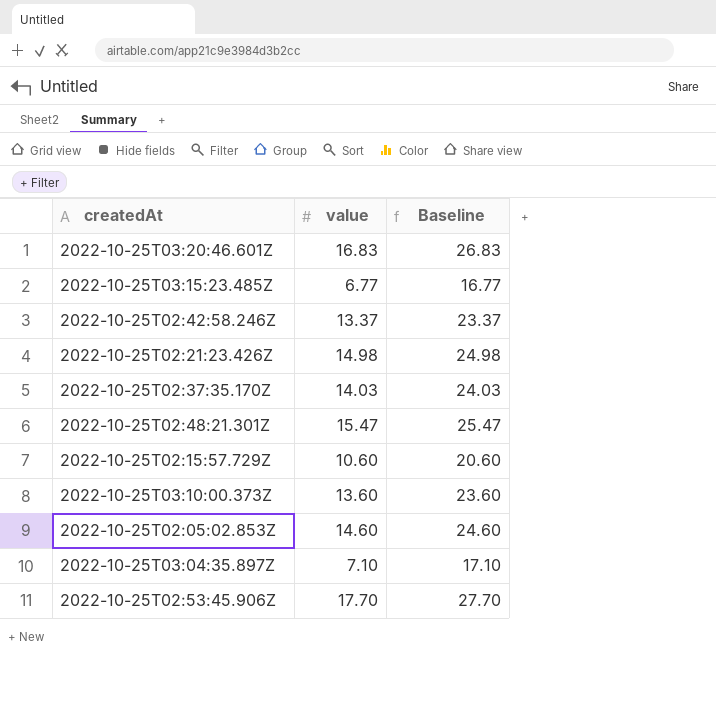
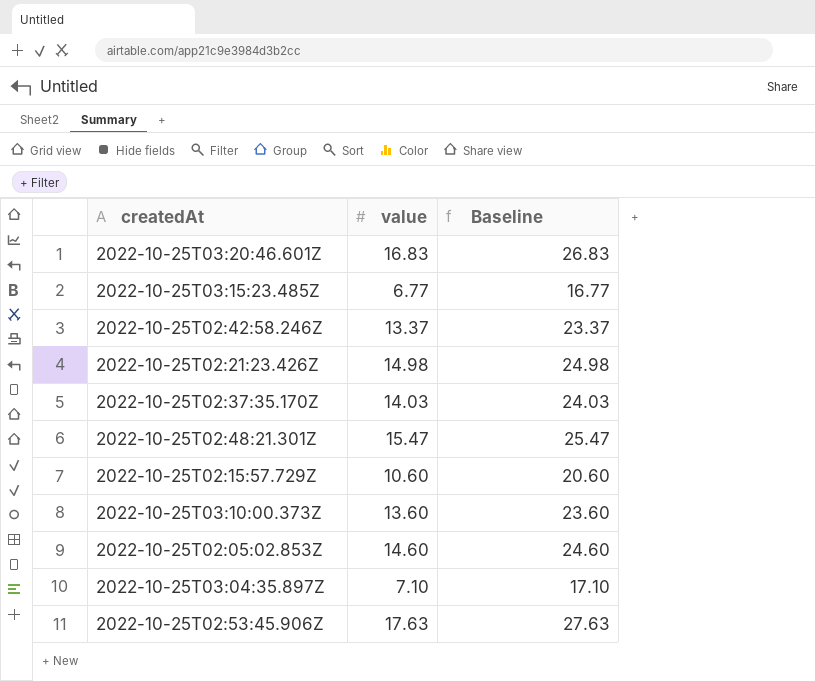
2022-10-25T02:53:45.906Z | value: 17.70 -> 17.63
2022-10-25T02:53:45.906Z | Baseline: 27.70 -> 27.63

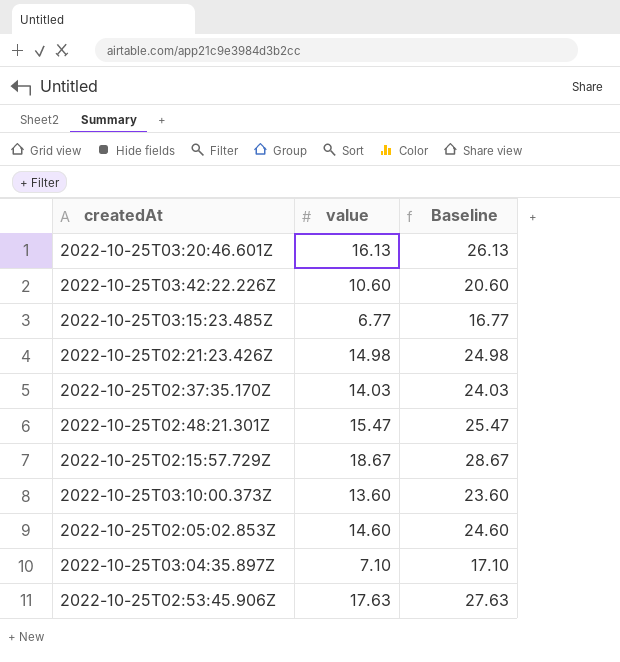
row 2022-10-25T02:42:58.246Z: 13.37 | 23.37 -> none
2022-10-25T03:20:46.601Z | value: 16.83 -> 16.13
2022-10-25T03:20:46.601Z | Baseline: 26.83 -> 26.13
row 2022-10-25T03:42:22.226Z: none -> 10.60 | 20.60
2022-10-25T02:15:57.729Z | value: 10.60 -> 18.67
2022-10-25T02:15:57.729Z | Baseline: 20.60 -> 28.67

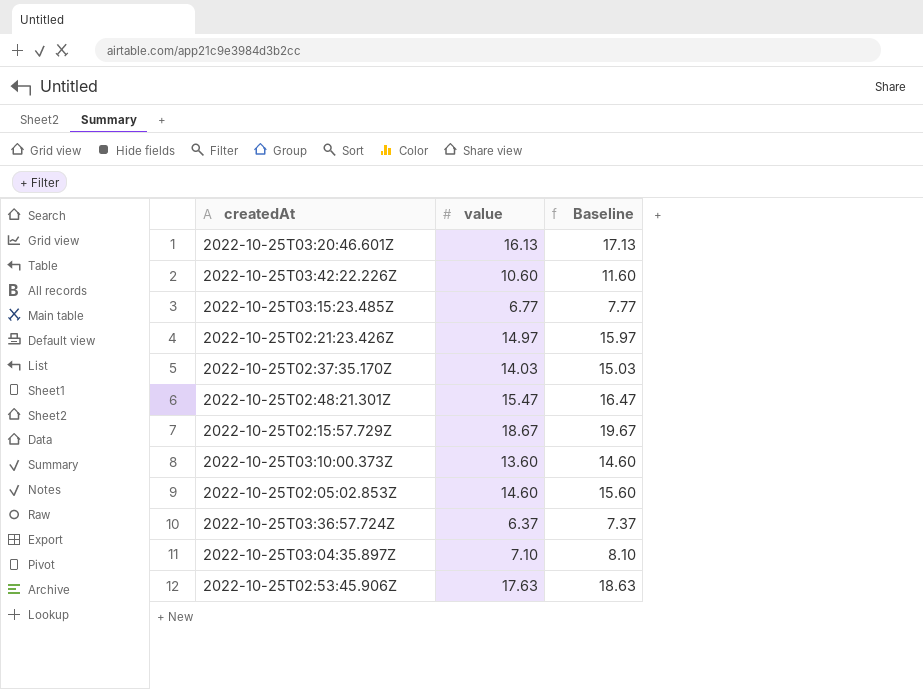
column Baseline | formula: [value] + 10 -> [value] + 1
2022-10-25T02:21:23.426Z | value: 14.98 -> 14.97
row 2022-10-25T03:36:57.724Z: none -> 6.37 | 7.37

